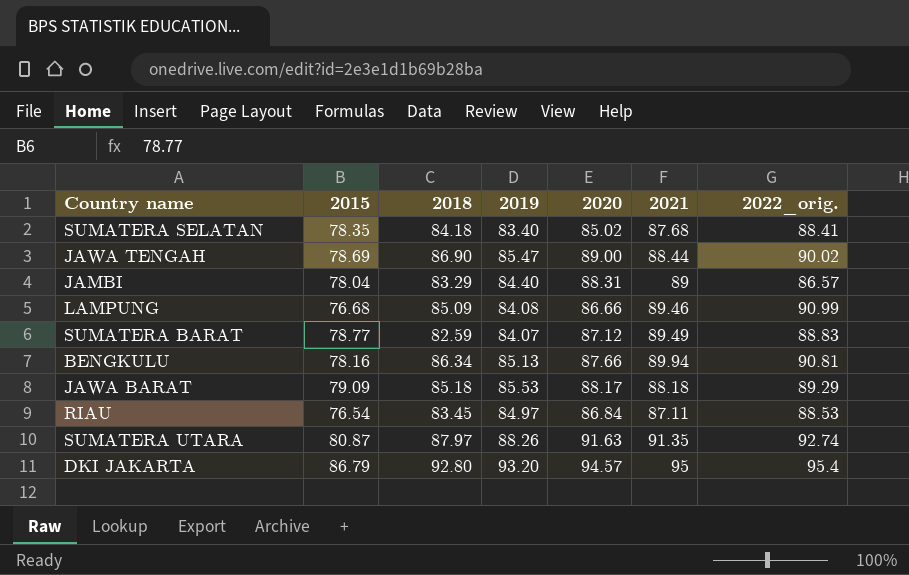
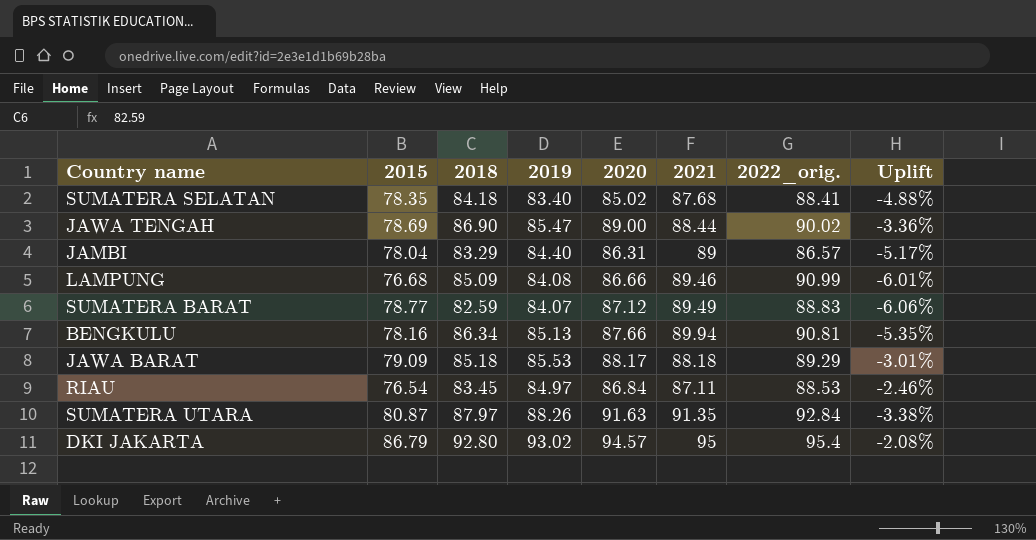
column Uplift | formula: none -> ([2019] - [2021]) / [2021]
JAMBI | 2020: 88.31 -> 86.31
SUMATERA UTARA | 2022_orig.: 92.74 -> 92.84
DKI JAKARTA | 2019: 93.20 -> 93.02

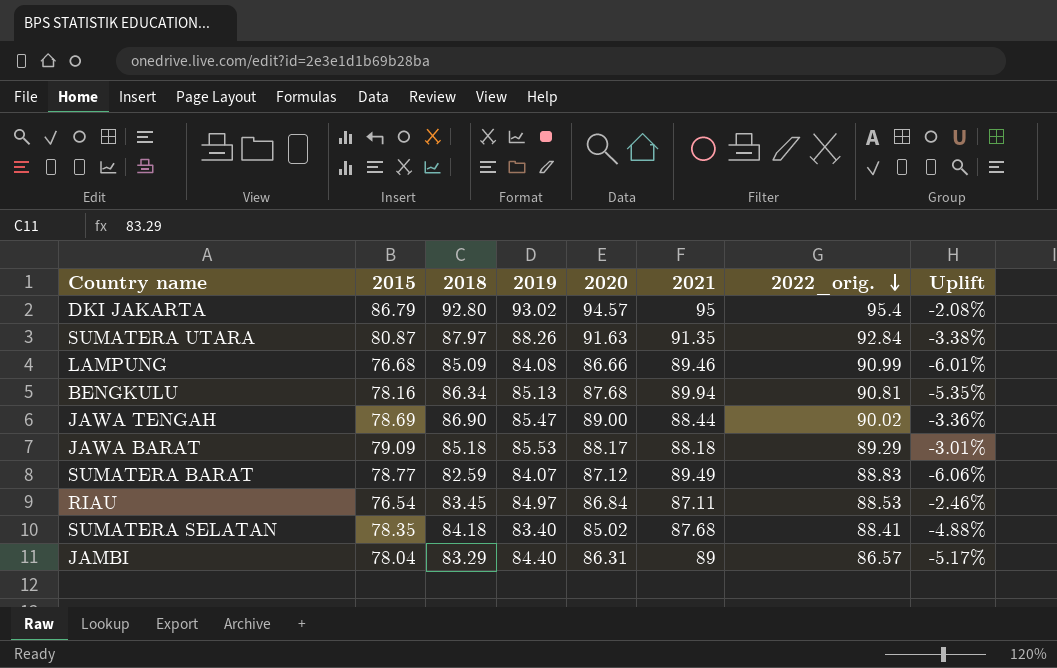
row order: none -> 2022_orig. descending
BENGKULU | 2020: 87.66 -> 87.68

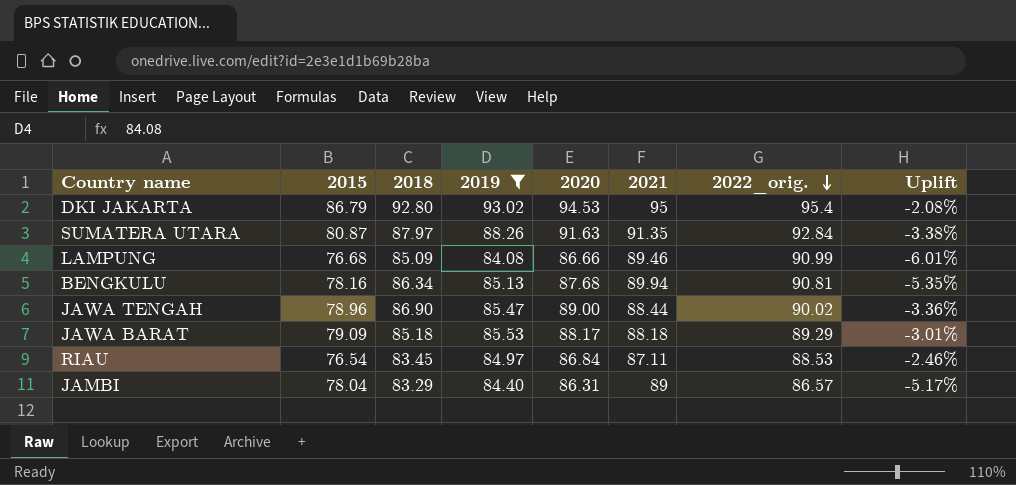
filter: none -> 2019 >= 84.08
DKI JAKARTA | 2020: 94.57 -> 94.53
JAWA TENGAH | 2015: 78.69 -> 78.96

